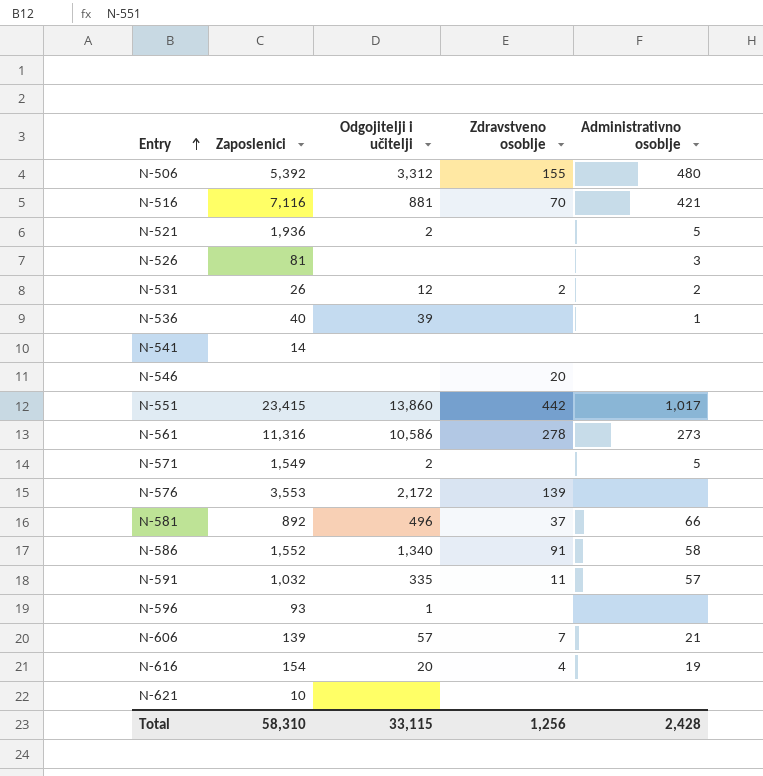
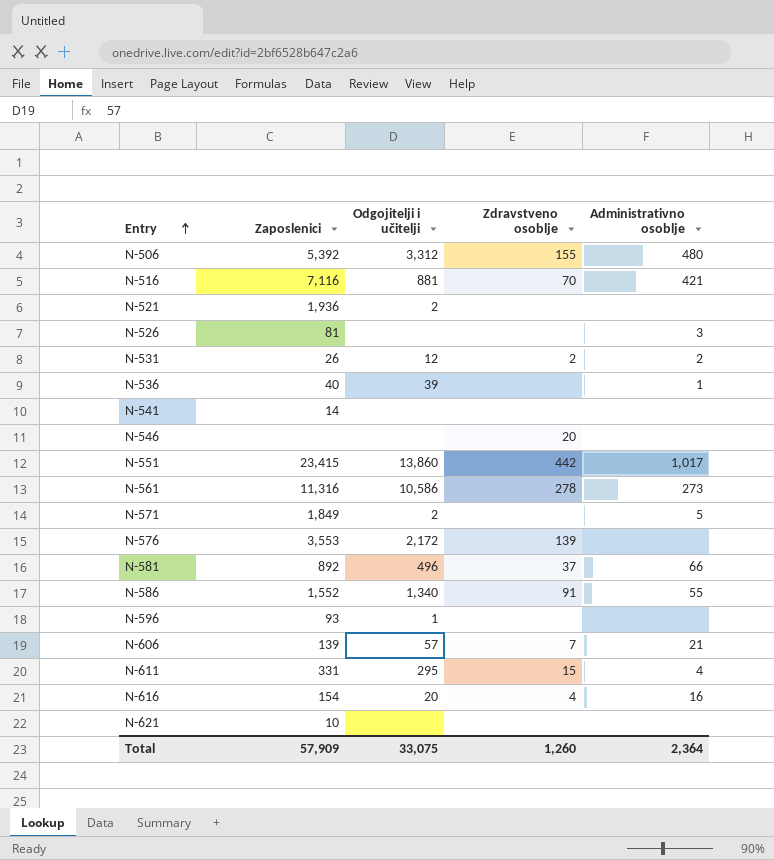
row N-591: 1,032 | 335 | 11 | 57 -> none
N-521 | Administrativno osoblje: 5 -> none
N-571 | Zaposlenici: 1,549 -> 1,849
N-586 | Administrativno osoblje: 58 -> 55
row N-611: none -> 331 | 295 | 15 | 4
N-616 | Administrativno osoblje: 19 -> 16
Total | Zaposlenici: 58,310 -> 57,909
Total | Odgojitelji i učitelji: 33,115 -> 33,075
Total | Zdravstveno osoblje: 1,256 -> 1,260
Total | Administrativno osoblje: 2,428 -> 2,364

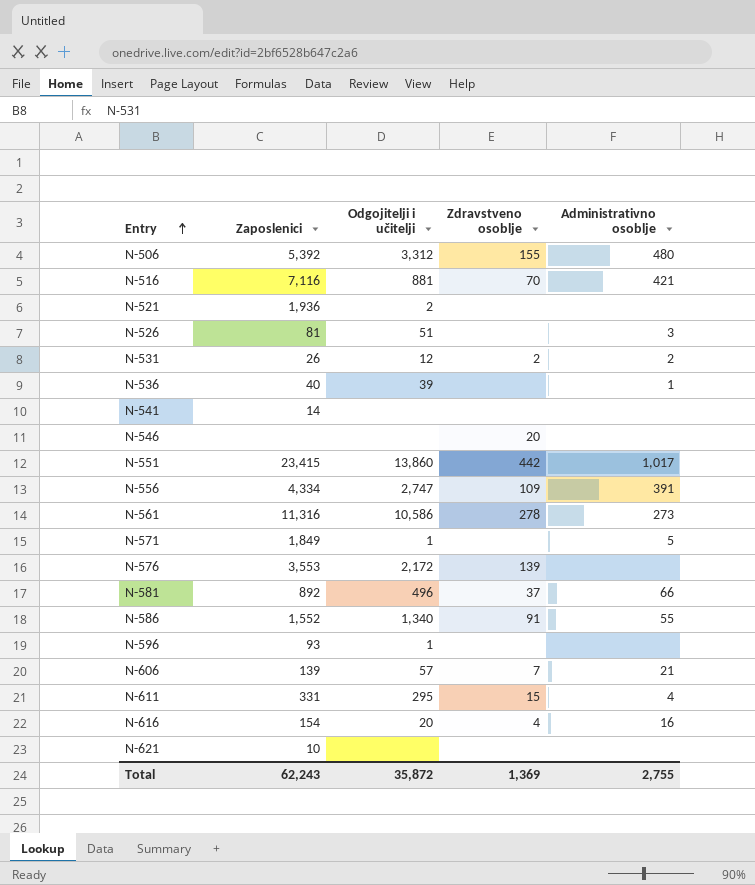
N-526 | Odgojitelji i učitelji: none -> 51
row N-556: none -> 4,334 | 2,747 | 109 | 391
N-571 | Odgojitelji i učitelji: 2 -> 1
Total | Zaposlenici: 57,909 -> 62,243
Total | Odgojitelji i učitelji: 33,075 -> 35,872
Total | Zdravstveno osoblje: 1,260 -> 1,369
Total | Administrativno osoblje: 2,364 -> 2,755

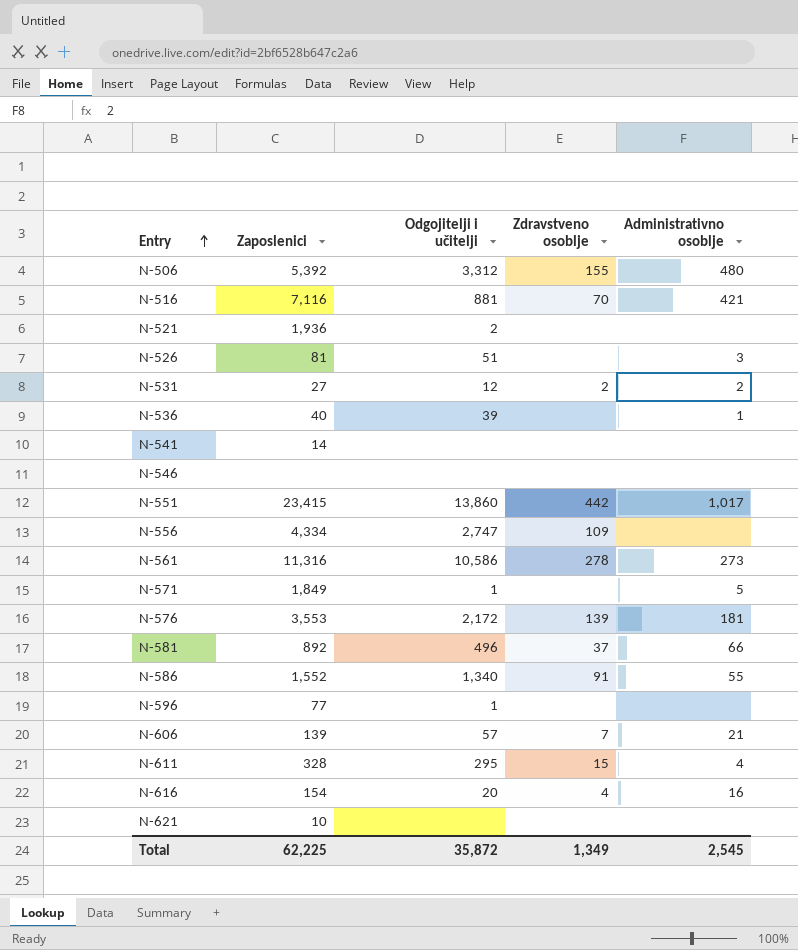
N-531 | Zaposlenici: 26 -> 27
N-546 | Zdravstveno osoblje: 20 -> none
N-556 | Administrativno osoblje: 391 -> none
N-576 | Administrativno osoblje: none -> 181
N-596 | Zaposlenici: 93 -> 77
N-611 | Zaposlenici: 331 -> 328
Total | Zaposlenici: 62,243 -> 62,225
Total | Zdravstveno osoblje: 1,369 -> 1,349
Total | Administrativno osoblje: 2,755 -> 2,545

